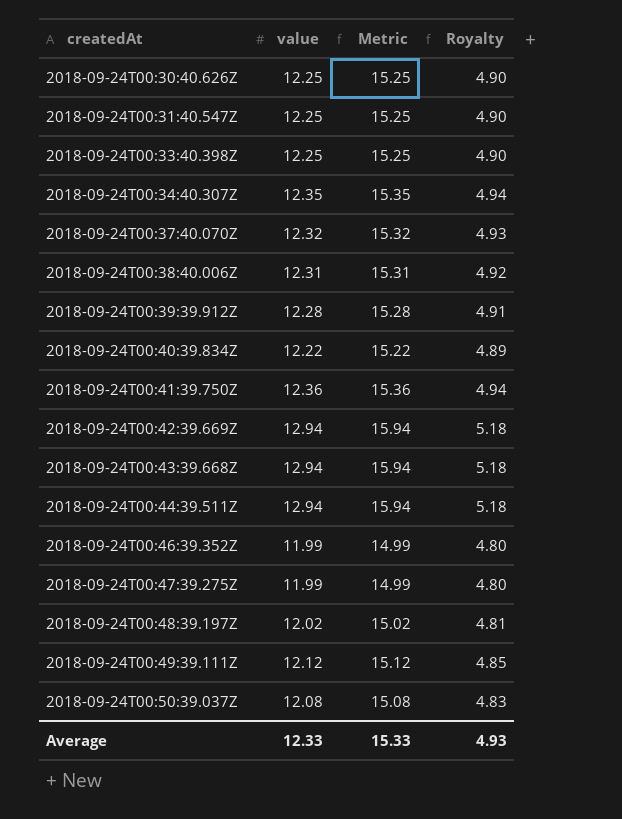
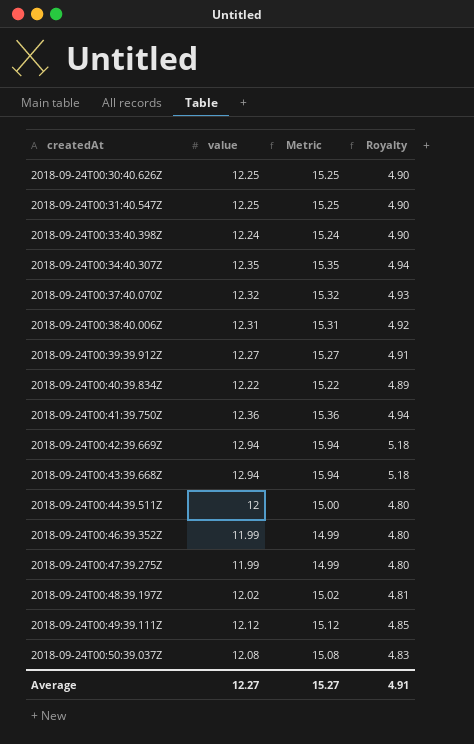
2018-09-24T00:33:40.398Z | value: 12.25 -> 12.24
2018-09-24T00:33:40.398Z | Metric: 15.25 -> 15.24
2018-09-24T00:39:39.912Z | value: 12.28 -> 12.27
2018-09-24T00:39:39.912Z | Metric: 15.28 -> 15.27
2018-09-24T00:44:39.511Z | value: 12.94 -> 12
2018-09-24T00:44:39.511Z | Metric: 15.94 -> 15.00
2018-09-24T00:44:39.511Z | Royalty: 5.18 -> 4.80
Average | value: 12.33 -> 12.27
Average | Metric: 15.33 -> 15.27
Average | Royalty: 4.93 -> 4.91

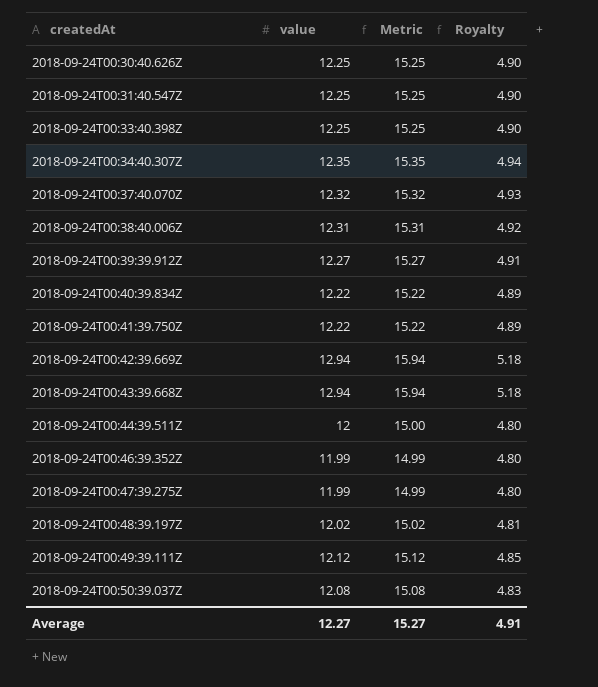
2018-09-24T00:33:40.398Z | value: 12.24 -> 12.25
2018-09-24T00:33:40.398Z | Metric: 15.24 -> 15.25
2018-09-24T00:41:39.750Z | value: 12.36 -> 12.22
2018-09-24T00:41:39.750Z | Metric: 15.36 -> 15.22
2018-09-24T00:41:39.750Z | Royalty: 4.94 -> 4.89

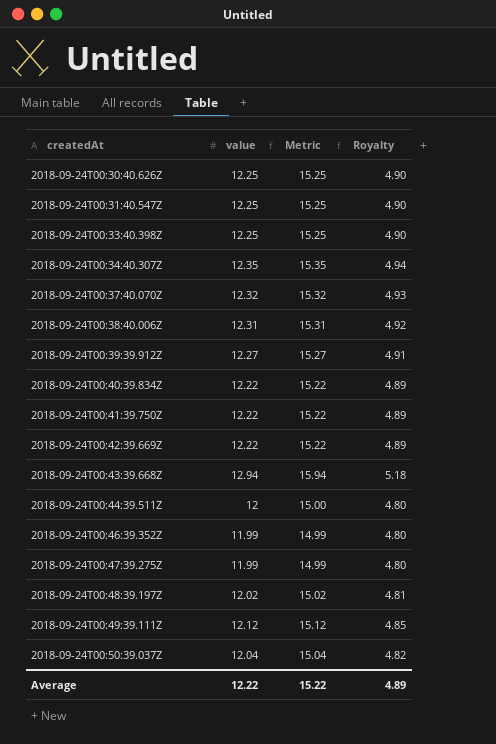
2018-09-24T00:42:39.669Z | value: 12.94 -> 12.22
2018-09-24T00:42:39.669Z | Metric: 15.94 -> 15.22
2018-09-24T00:42:39.669Z | Royalty: 5.18 -> 4.89
2018-09-24T00:50:39.037Z | value: 12.08 -> 12.04
2018-09-24T00:50:39.037Z | Metric: 15.08 -> 15.04
2018-09-24T00:50:39.037Z | Royalty: 4.83 -> 4.82
Average | value: 12.27 -> 12.22
Average | Metric: 15.27 -> 15.22
Average | Royalty: 4.91 -> 4.89

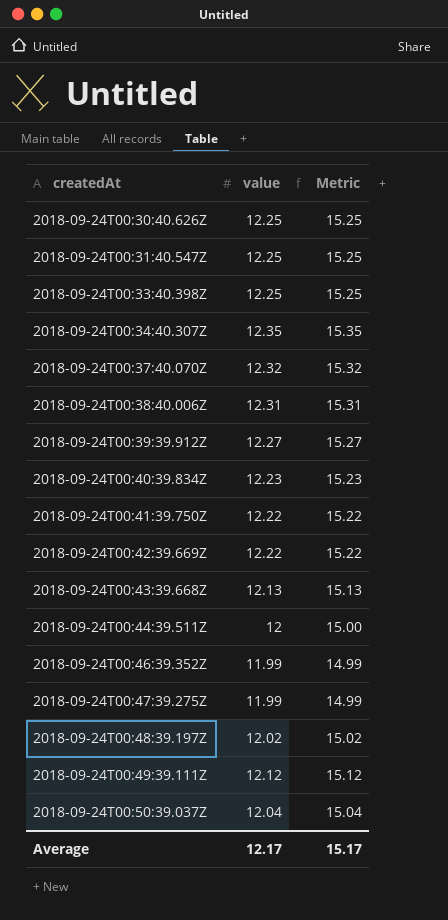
column Royalty | formula: [value] * 0.4 -> none
2018-09-24T00:40:39.834Z | value: 12.22 -> 12.23
2018-09-24T00:40:39.834Z | Metric: 15.22 -> 15.23
2018-09-24T00:43:39.668Z | value: 12.94 -> 12.13
2018-09-24T00:43:39.668Z | Metric: 15.94 -> 15.13
Average | value: 12.22 -> 12.17
Average | Metric: 15.22 -> 15.17

